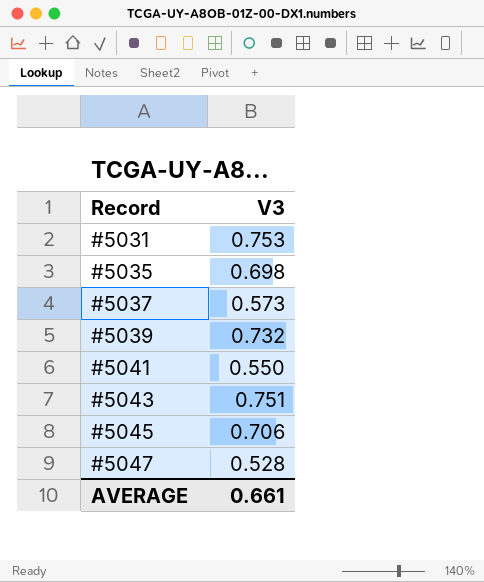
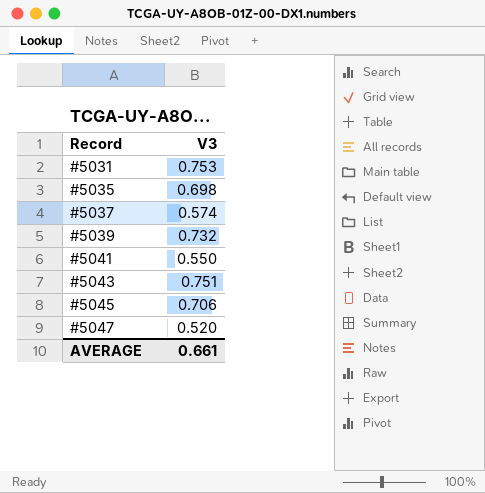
#5037 | V3: 0.573 -> 0.574
#5047 | V3: 0.528 -> 0.520

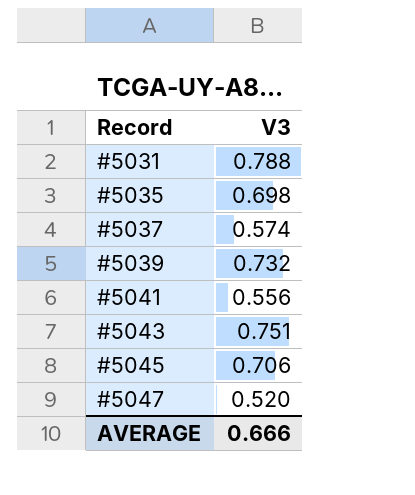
#5031 | V3: 0.753 -> 0.788
#5041 | V3: 0.550 -> 0.556
AVERAGE | V3: 0.661 -> 0.666

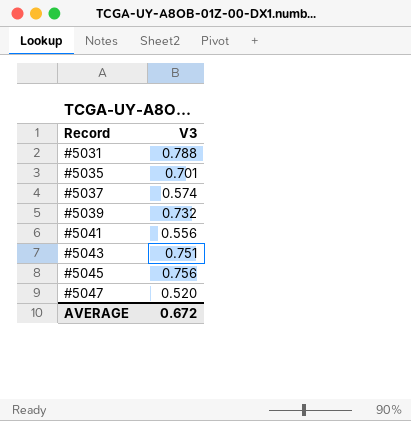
#5035 | V3: 0.698 -> 0.701
#5045 | V3: 0.706 -> 0.756
AVERAGE | V3: 0.666 -> 0.672

